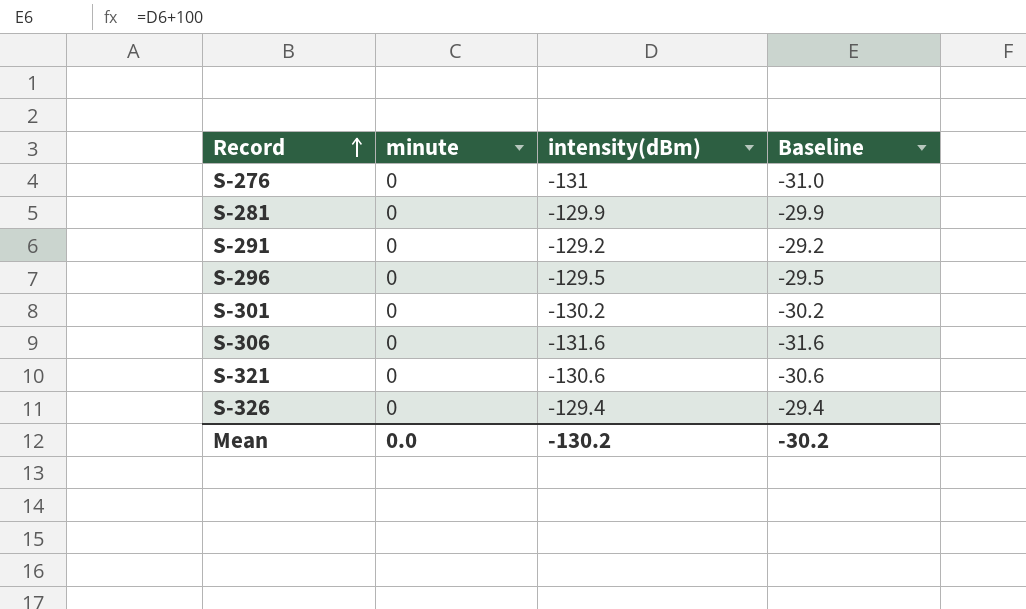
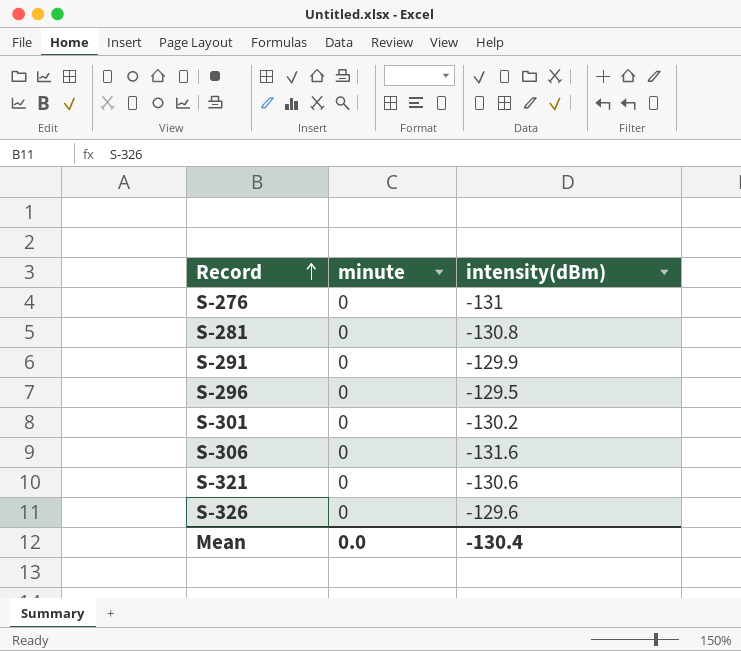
column Baseline | formula: [intensity(dBm)] + 100 -> none
S-281 | intensity(dBm): -129.9 -> -130.8
S-291 | intensity(dBm): -129.2 -> -129.9
S-326 | intensity(dBm): -129.4 -> -129.6
Mean | intensity(dBm): -130.2 -> -130.4

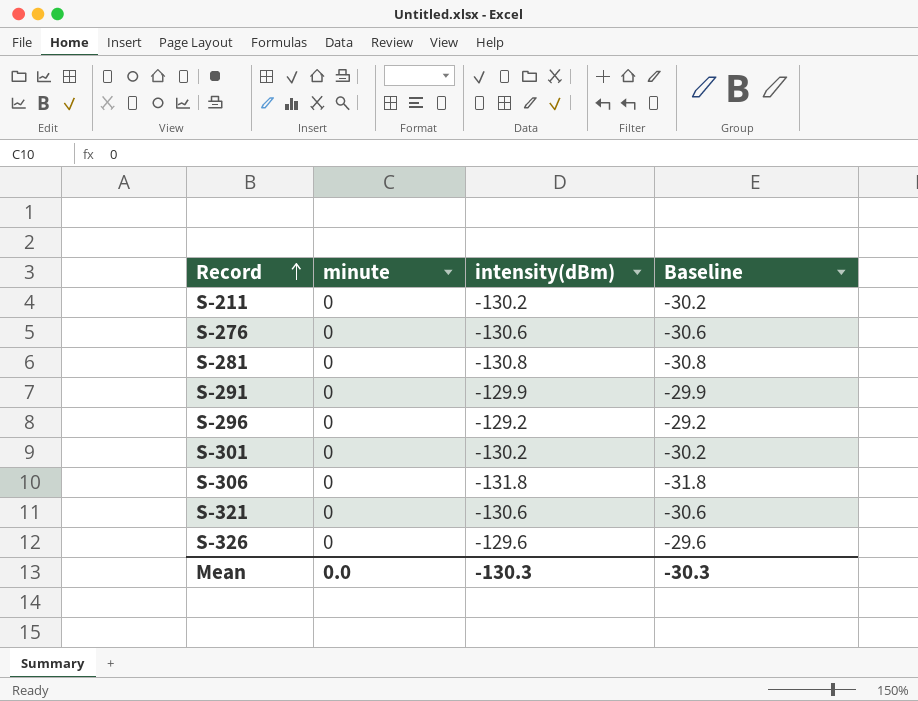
column Baseline | formula: none -> [intensity(dBm)] + 100
row S-211: none -> 0 | -130.2 | -30.2
S-276 | intensity(dBm): -131 -> -130.6
S-296 | intensity(dBm): -129.5 -> -129.2
S-306 | intensity(dBm): -131.6 -> -131.8
Mean | intensity(dBm): -130.4 -> -130.3

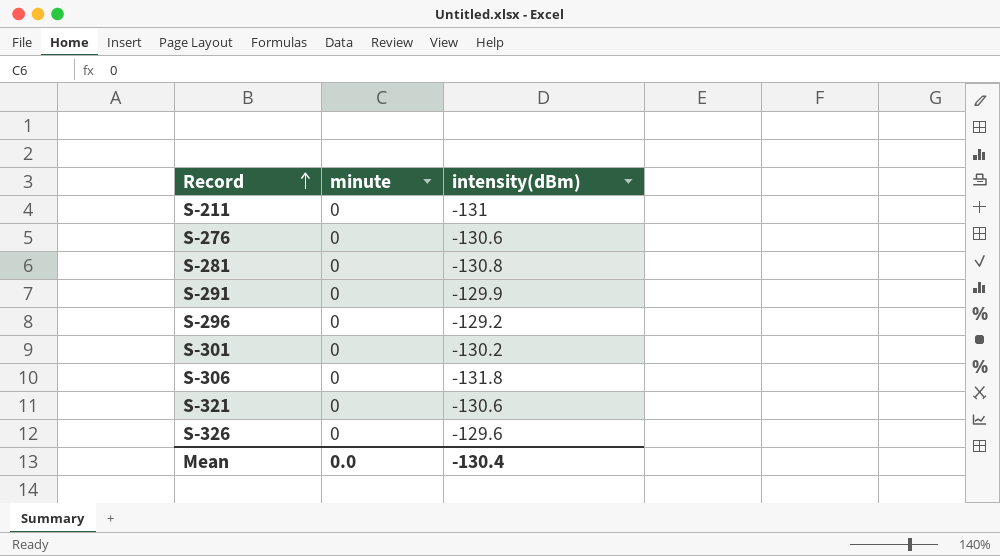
column Baseline | formula: [intensity(dBm)] + 100 -> none
S-211 | intensity(dBm): -130.2 -> -131
Mean | intensity(dBm): -130.3 -> -130.4

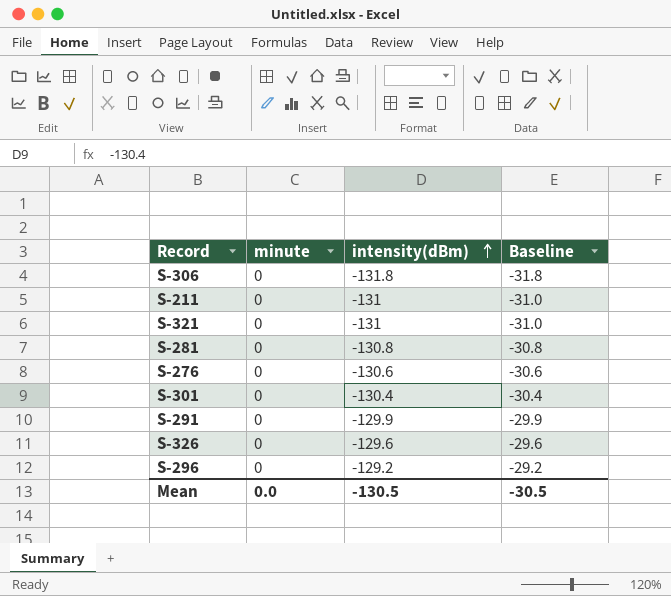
row order: Record ascending -> intensity(dBm) ascending
column Baseline | formula: none -> [intensity(dBm)] + 100
S-321 | intensity(dBm): -130.6 -> -131
S-301 | intensity(dBm): -130.2 -> -130.4
Mean | intensity(dBm): -130.4 -> -130.5

